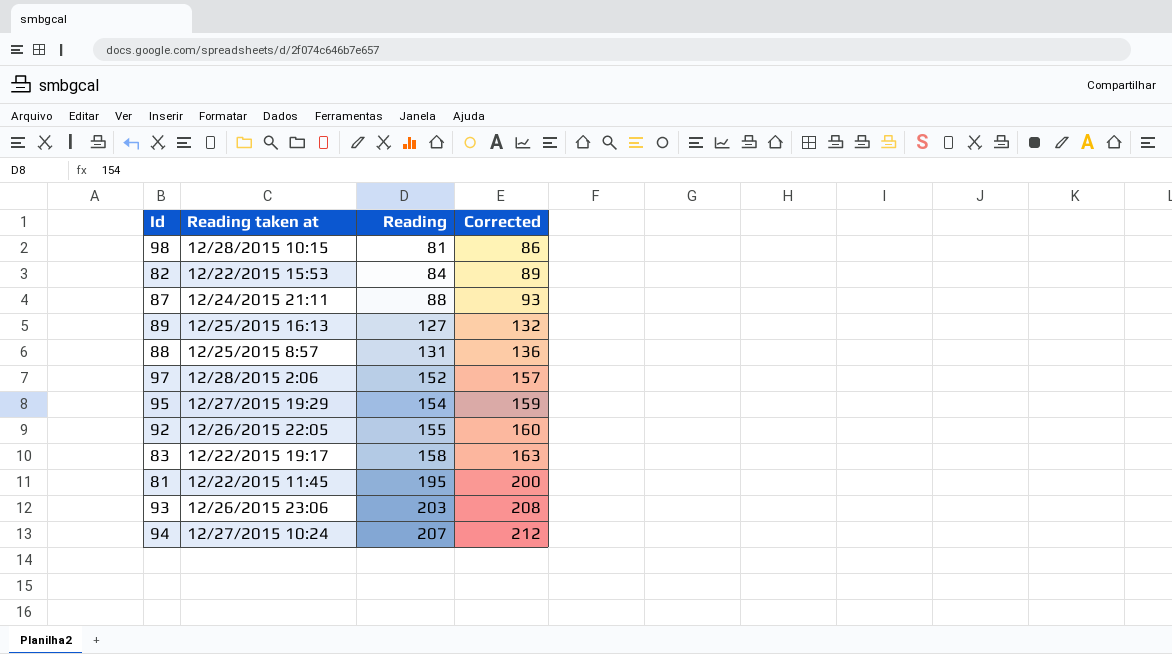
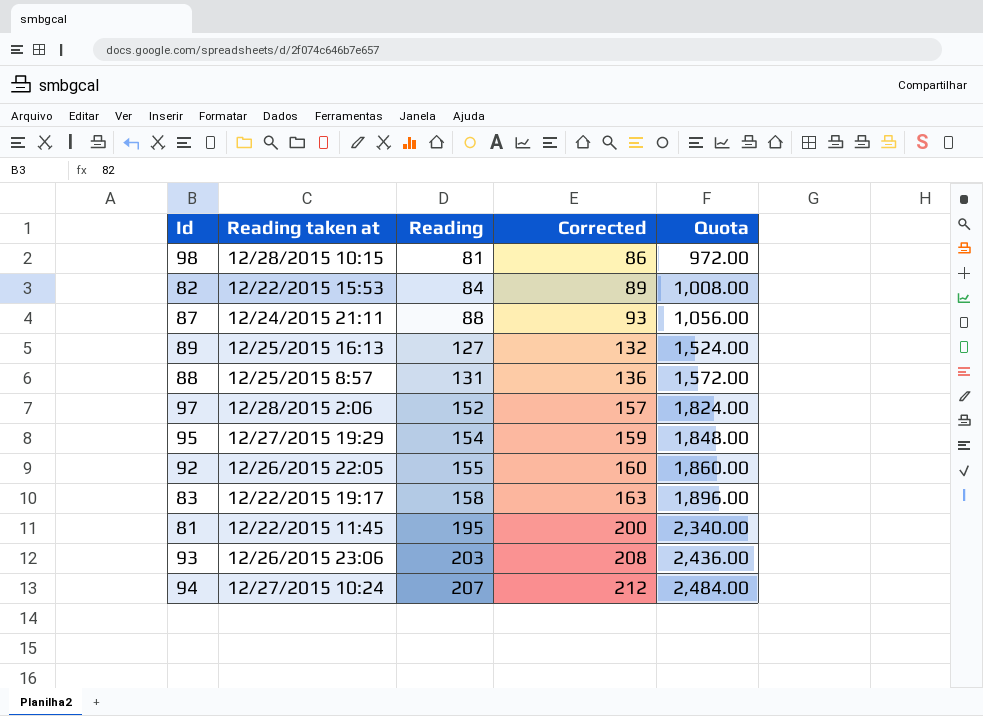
column Quota | formula: none -> [Reading] * 12

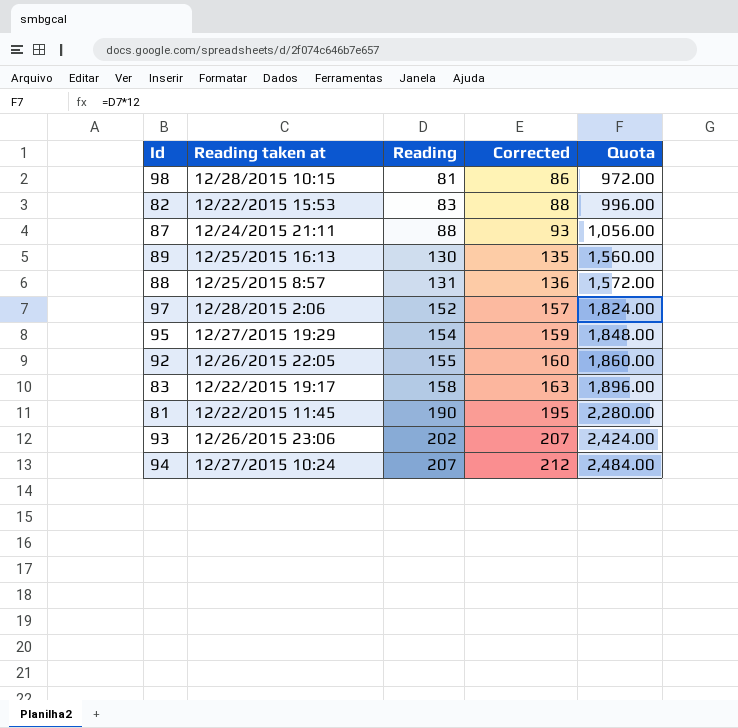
82 | Reading: 84 -> 83
82 | Corrected: 89 -> 88
82 | Quota: 1,008.00 -> 996.00
89 | Reading: 127 -> 130
89 | Corrected: 132 -> 135
89 | Quota: 1,524.00 -> 1,560.00
81 | Reading: 195 -> 190
81 | Corrected: 200 -> 195
81 | Quota: 2,340.00 -> 2,280.00
93 | Reading: 203 -> 202
93 | Corrected: 208 -> 207
93 | Quota: 2,436.00 -> 2,424.00

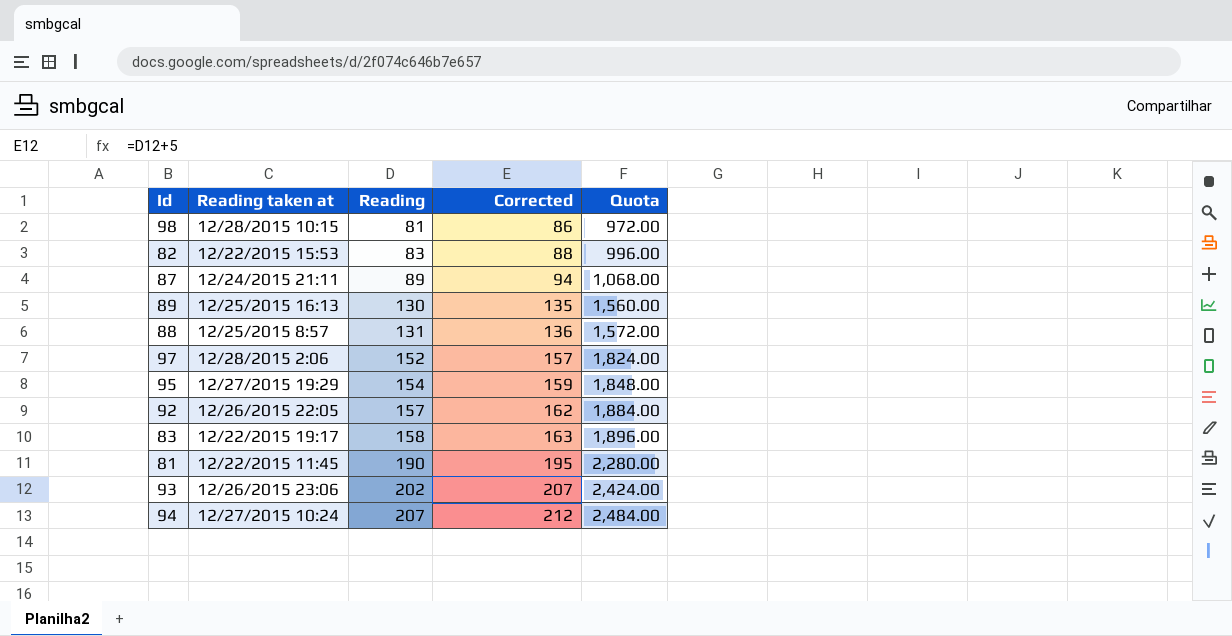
87 | Reading: 88 -> 89
87 | Corrected: 93 -> 94
87 | Quota: 1,056.00 -> 1,068.00
92 | Reading: 155 -> 157
92 | Corrected: 160 -> 162
92 | Quota: 1,860.00 -> 1,884.00

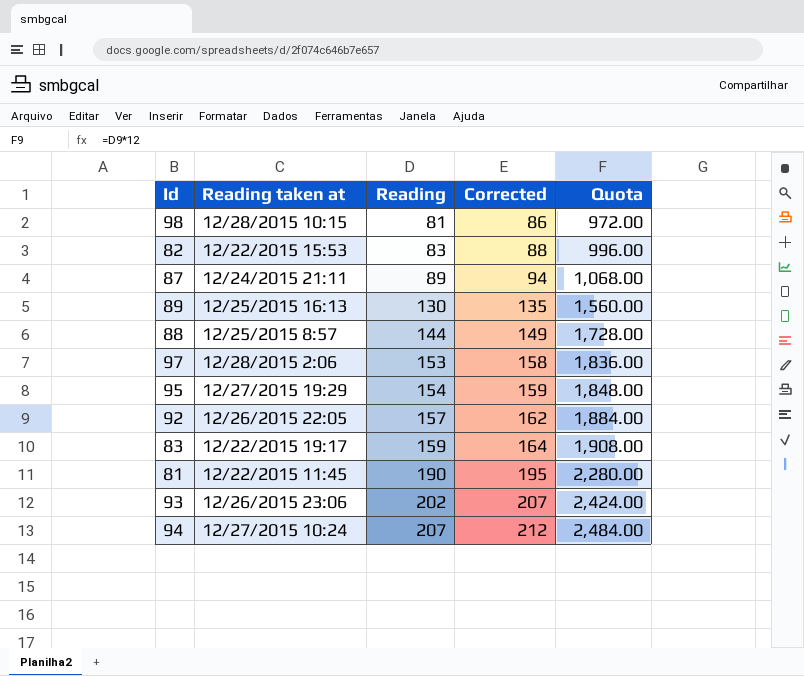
88 | Reading: 131 -> 144
88 | Corrected: 136 -> 149
88 | Quota: 1,572.00 -> 1,728.00
97 | Reading: 152 -> 153
97 | Corrected: 157 -> 158
97 | Quota: 1,824.00 -> 1,836.00
83 | Reading: 158 -> 159
83 | Corrected: 163 -> 164
83 | Quota: 1,896.00 -> 1,908.00

